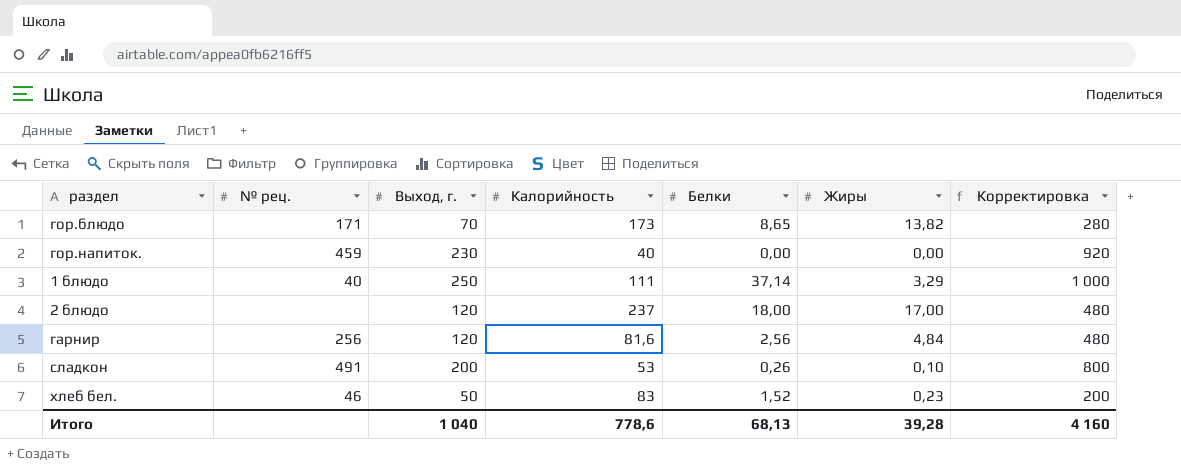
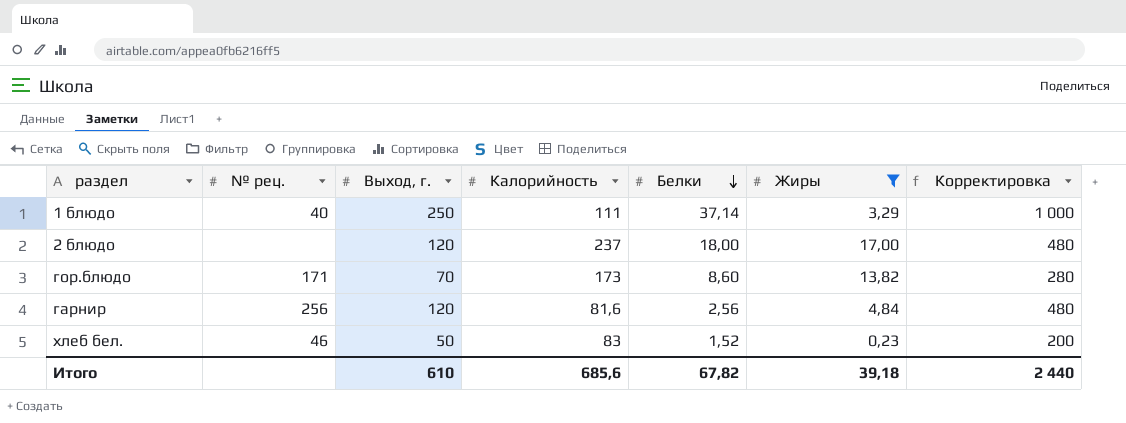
filter: none -> Жиры >= 0,23
row order: none -> Белки descending
гор.блюдо | Белки: 8,65 -> 8,60
Итого | Выход, г.: 1 040 -> 610
Итого | Калорийность: 778,6 -> 685,6
Итого | Белки: 68,13 -> 67,82
Итого | Жиры: 39,28 -> 39,18
Итого | Корректировка: 4 160 -> 2 440

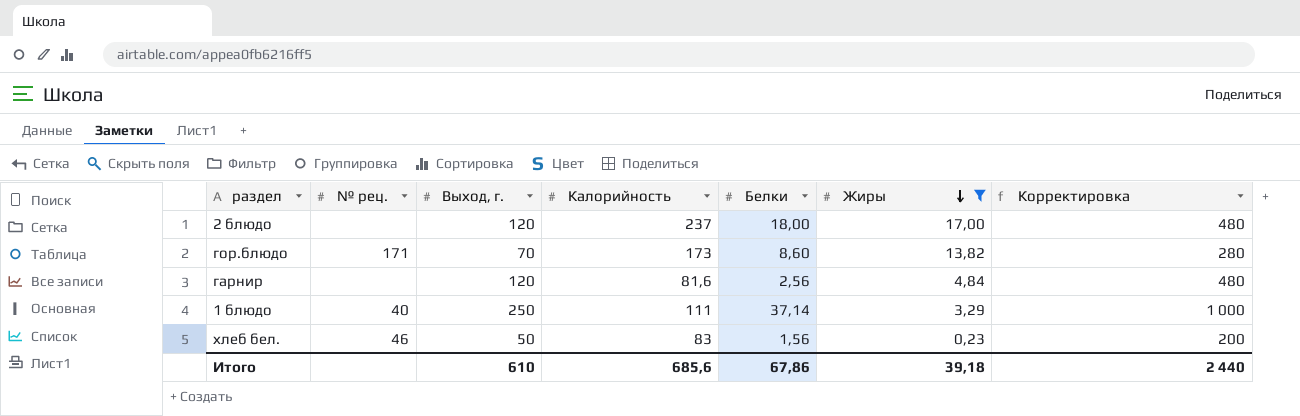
row order: Белки descending -> Жиры descending
гарнир | № рец.: 256 -> none
хлеб бел. | Белки: 1,52 -> 1,56
Итого | Белки: 67,82 -> 67,86

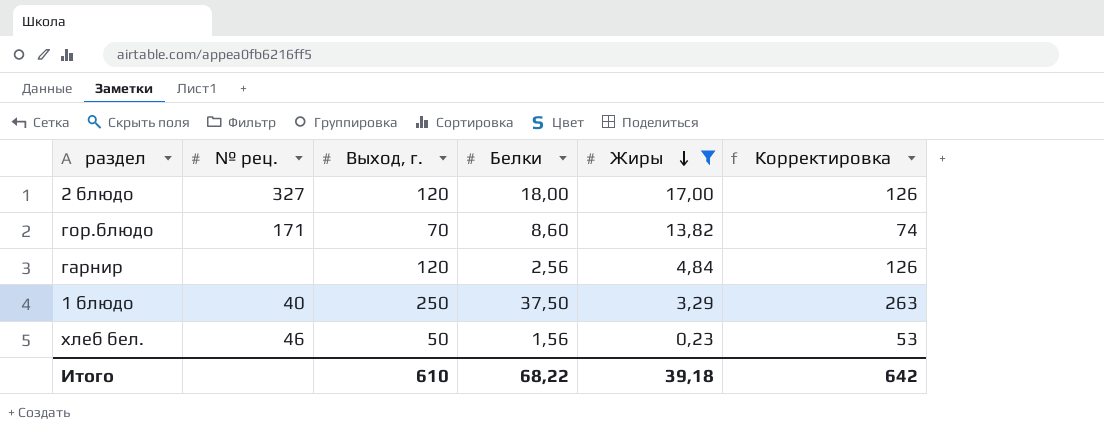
column Калорийность | position: 4 -> none
column Корректировка | formula: [Выход, г.] * 4 -> [Выход, г.] * 1,05
2 блюдо | № рец.: none -> 327
1 блюдо | Белки: 37,14 -> 37,50
Итого | Белки: 67,86 -> 68,22
Итого | Корректировка: 2 440 -> 642

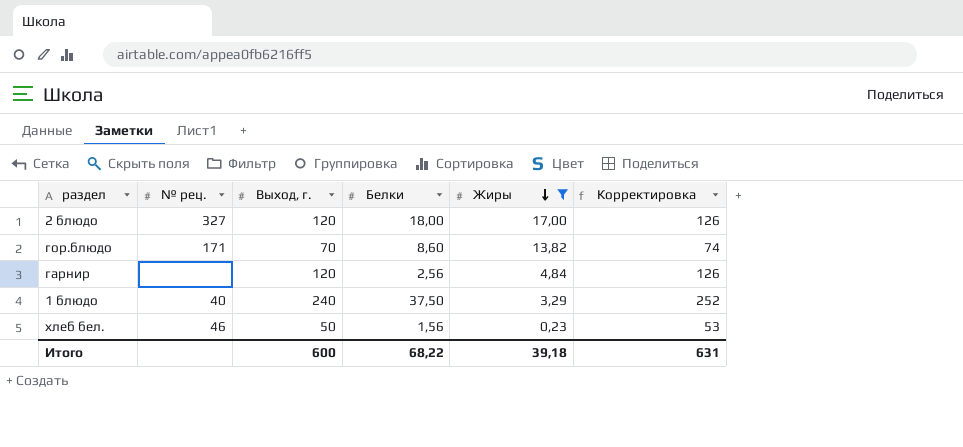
1 блюдо | Выход, г.: 250 -> 240
1 блюдо | Корректировка: 263 -> 252
Итого | Выход, г.: 610 -> 600
Итого | Корректировка: 642 -> 631

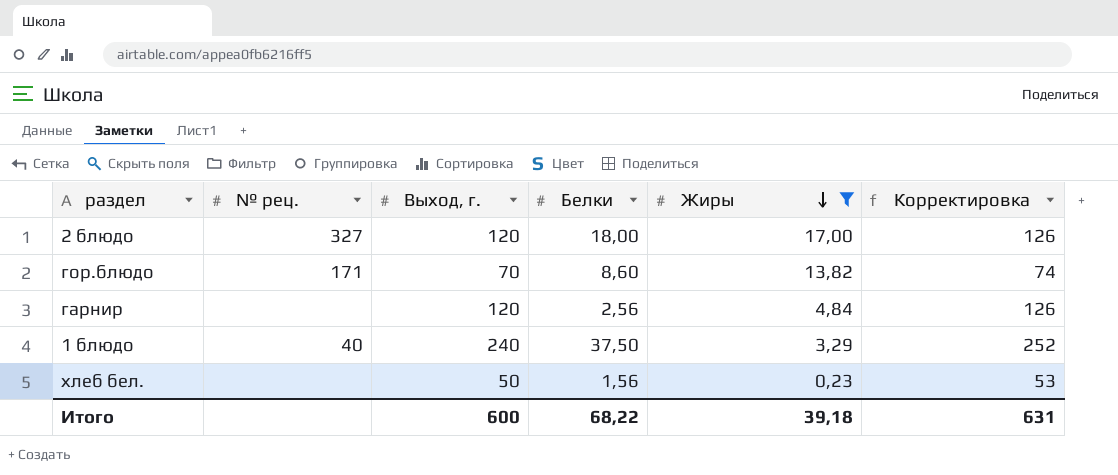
хлеб бел. | № рец.: 46 -> none

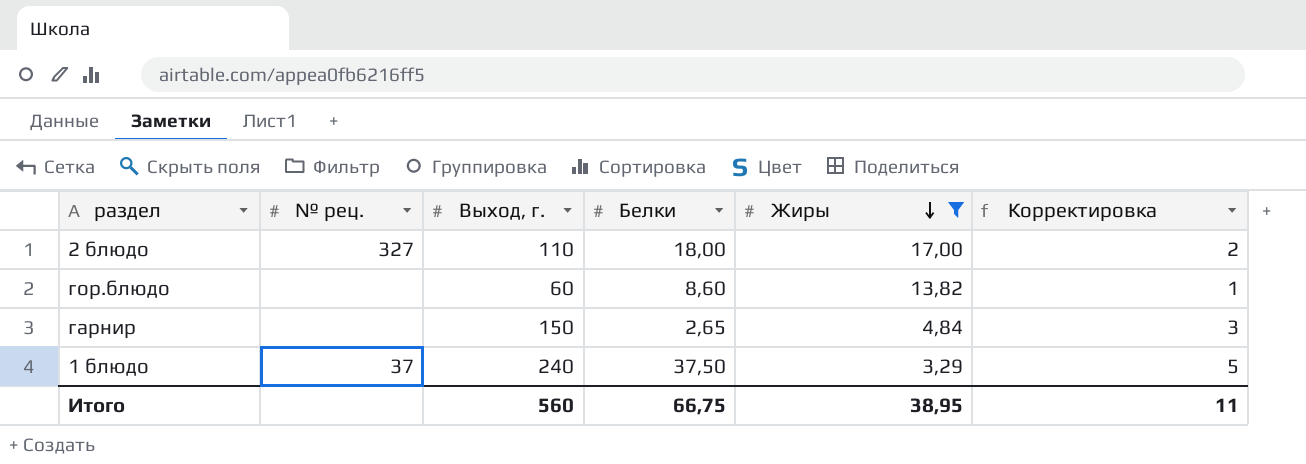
column Корректировка | formula: [Выход, г.] * 1,05 -> [Выход, г.] * 0,02
row хлеб бел.: none | 50 | 1,56 | 0,23 | 53 -> none
2 блюдо | Выход, г.: 120 -> 110
гор.блюдо | № рец.: 171 -> none
гор.блюдо | Выход, г.: 70 -> 60
гарнир | Выход, г.: 120 -> 150
гарнир | Белки: 2,56 -> 2,65
1 блюдо | № рец.: 40 -> 37
Итого | Выход, г.: 600 -> 560
Итого | Белки: 68,22 -> 66,75
Итого | Жиры: 39,18 -> 38,95
Итого | Корректировка: 631 -> 11

